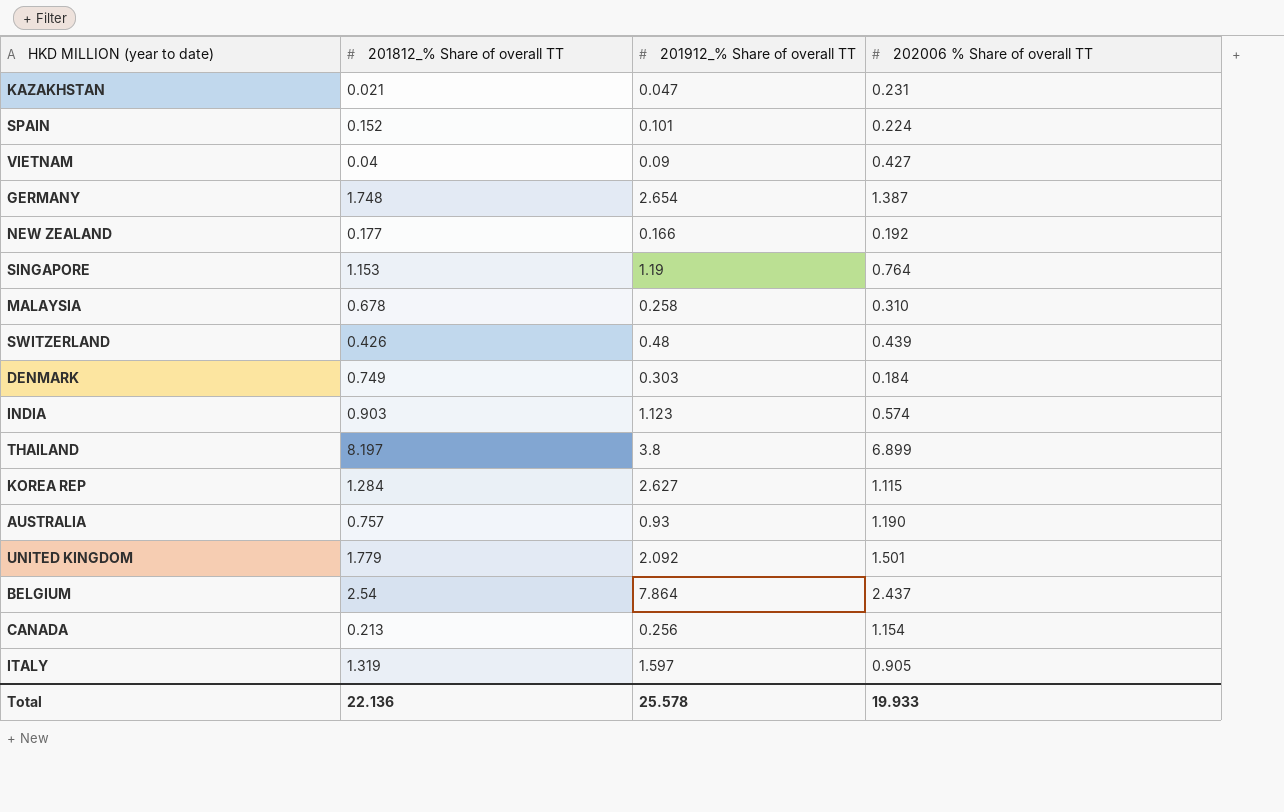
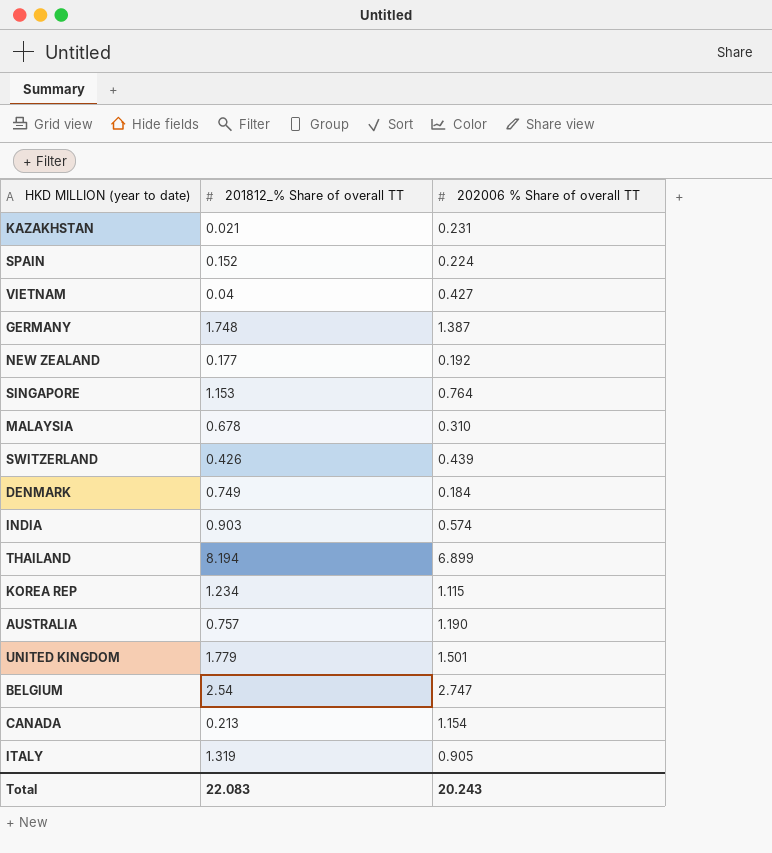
column 201912_% Share of overall TT | position: 3 -> none
THAILAND | 201812_% Share of overall TT: 8.197 -> 8.194
KOREA REP | 201812_% Share of overall TT: 1.284 -> 1.234
BELGIUM | 202006 % Share of overall TT: 2.437 -> 2.747
Total | 201812_% Share of overall TT: 22.136 -> 22.083
Total | 202006 % Share of overall TT: 19.933 -> 20.243

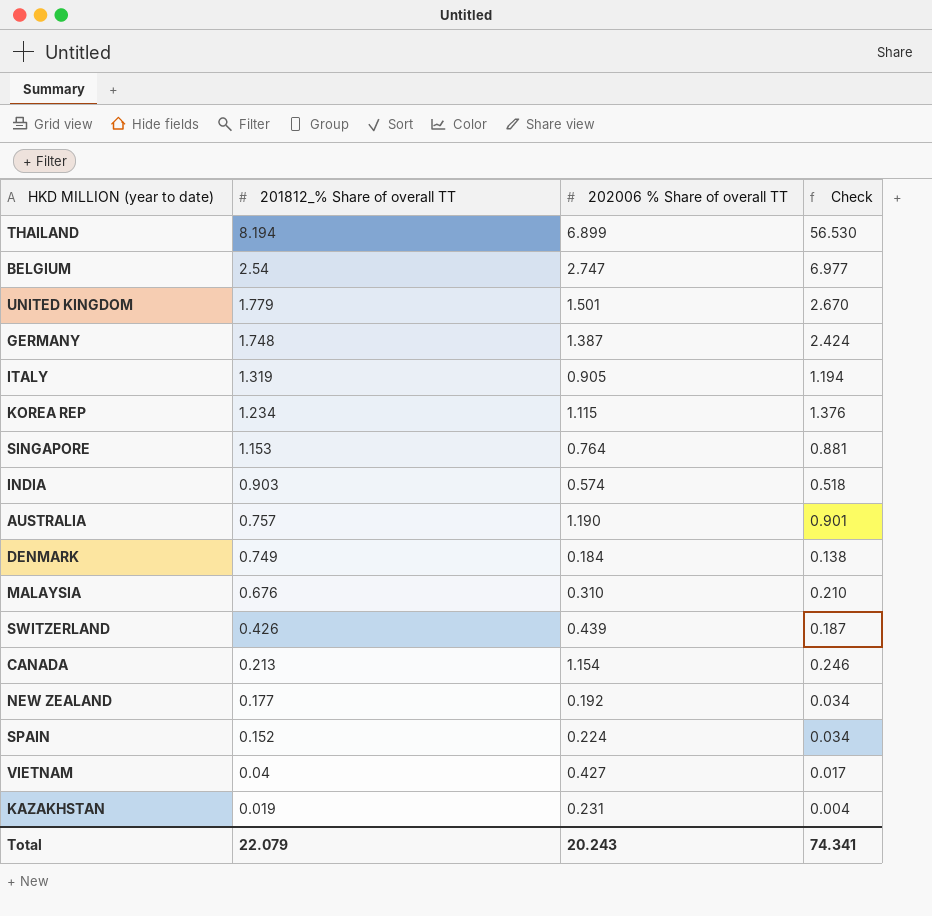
row order: none -> 201812_% Share of overall TT descending
column Check | formula: none -> [201812_% Share of overall TT] * [202006 % Share of overall TT]
MALAYSIA | 201812_% Share of overall TT: 0.678 -> 0.676
KAZAKHSTAN | 201812_% Share of overall TT: 0.021 -> 0.019
Total | 201812_% Share of overall TT: 22.083 -> 22.079

